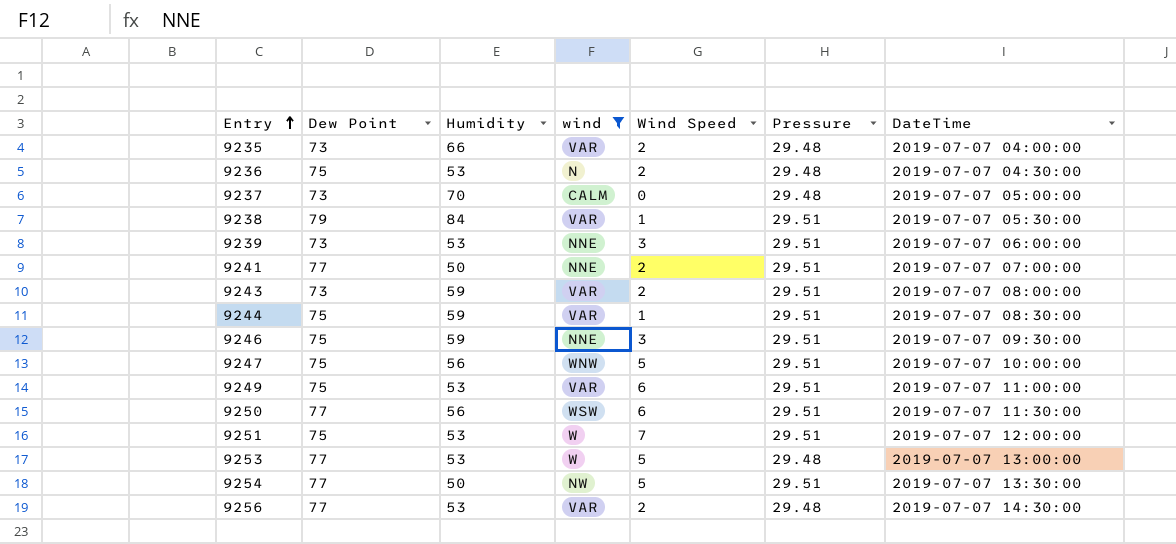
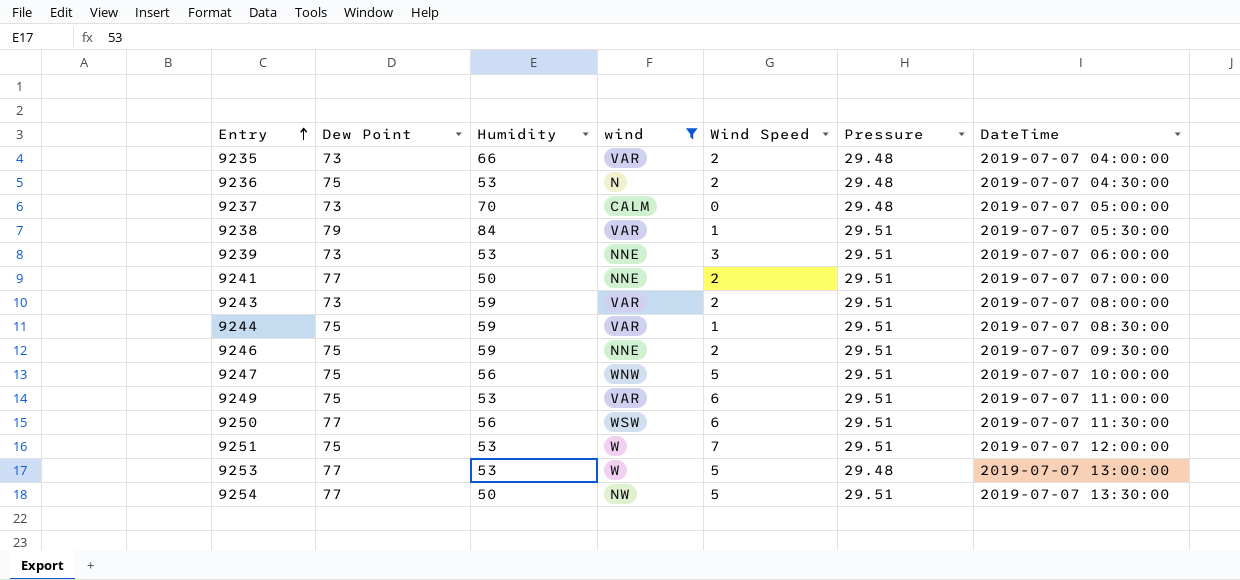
row 9256: 77 | 53 | VAR | 2 | 29.48 | 2019-07-07 14:30:00 -> none
9246 | Wind Speed: 3 -> 2

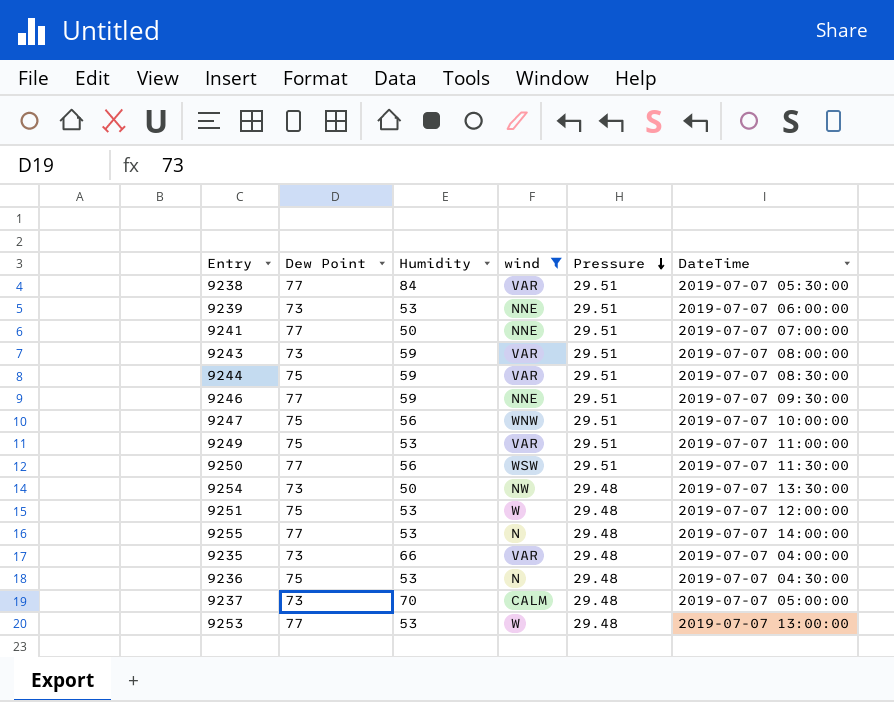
row order: Entry ascending -> Pressure descending
column Wind Speed | position: 5 -> none
9238 | Dew Point: 79 -> 77
9246 | Dew Point: 75 -> 77
9254 | Dew Point: 77 -> 73
9254 | Pressure: 29.51 -> 29.48
9251 | Pressure: 29.51 -> 29.48
row 9255: none -> 77 | 53 | N | 29.48 | 2019-07-07 14:00:00

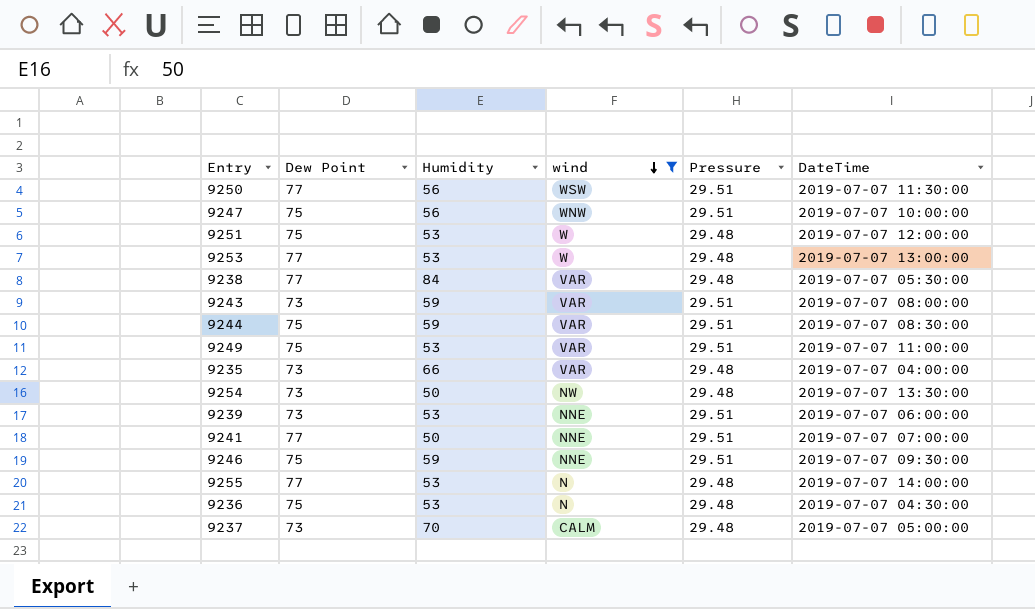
row order: Pressure descending -> wind descending
9238 | Pressure: 29.51 -> 29.48
9246 | Dew Point: 77 -> 75

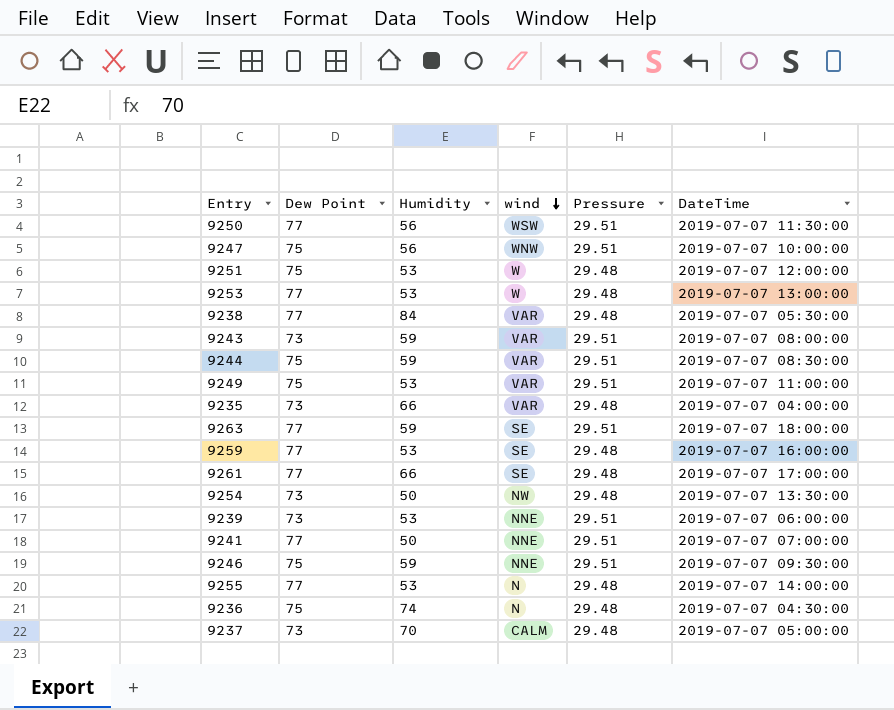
filter: wind != SE -> none
9236 | Humidity: 53 -> 74

